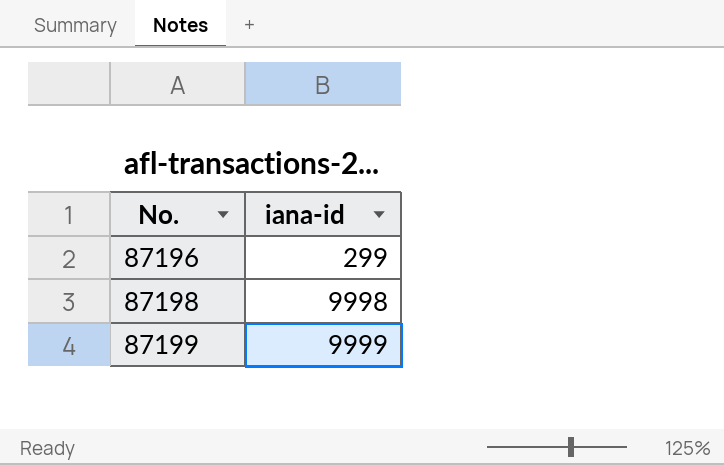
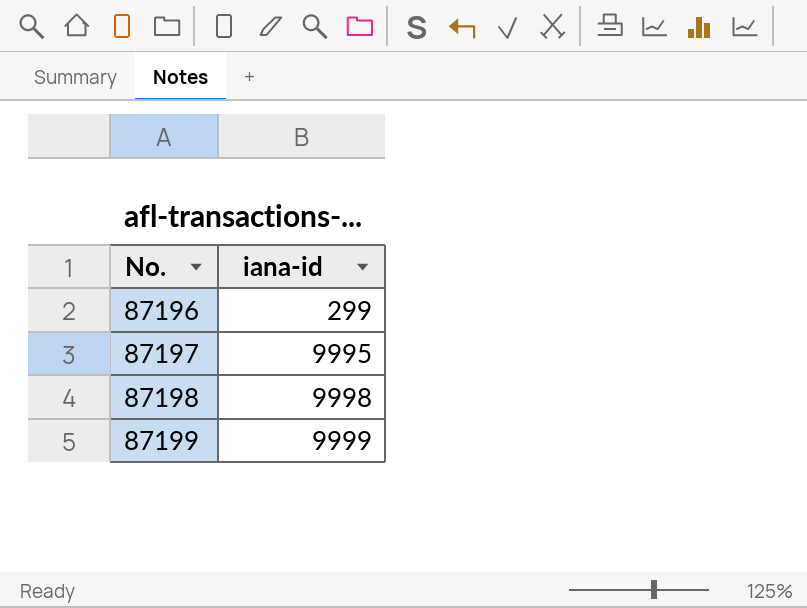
row 87197: none -> 9995

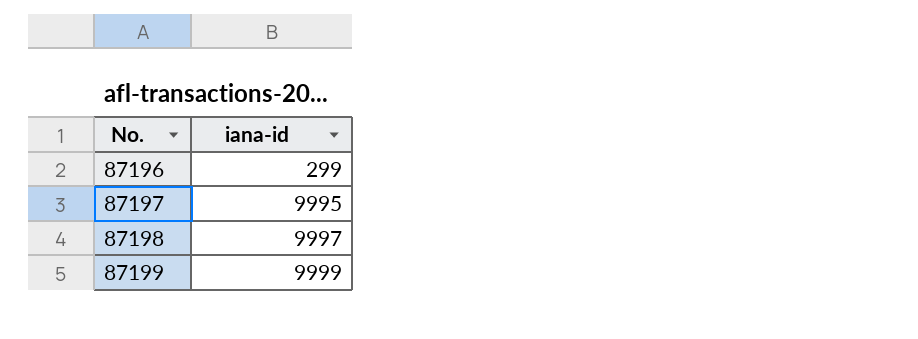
87198 | iana-id: 9998 -> 9997

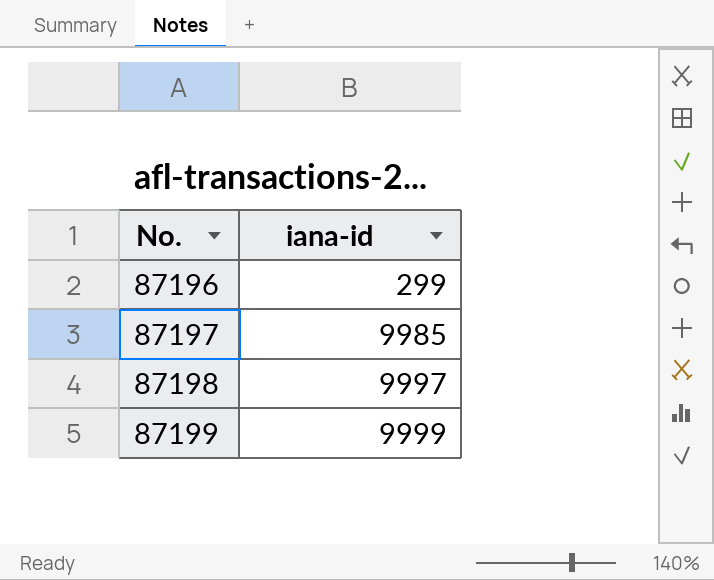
87197 | iana-id: 9995 -> 9985

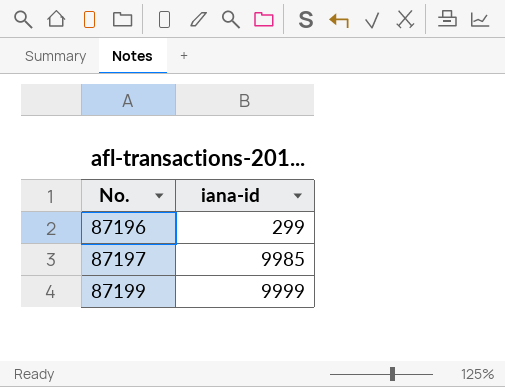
row 87198: 9997 -> none

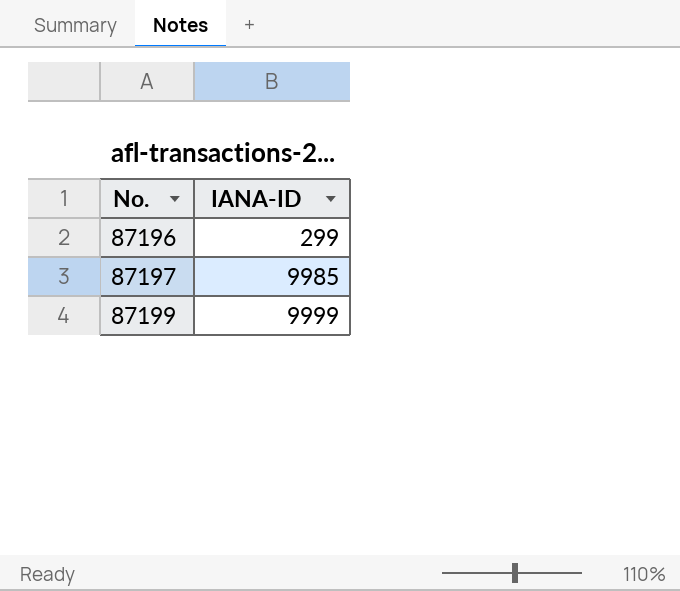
column name: iana-id -> IANA-ID

